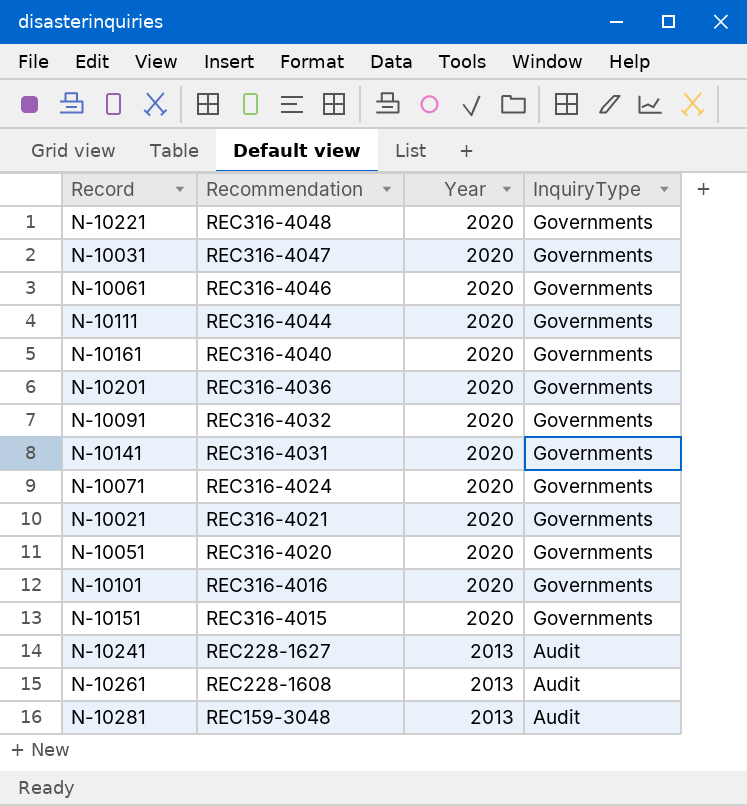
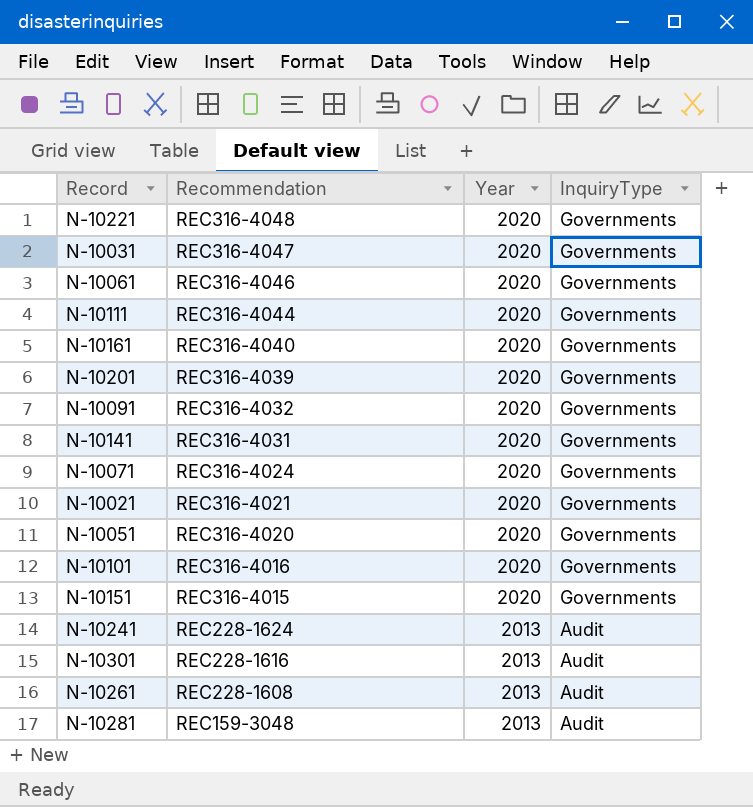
N-10201 | Recommendation: REC316-4036 -> REC316-4039
N-10241 | Recommendation: REC228-1627 -> REC228-1624
row N-10301: none -> REC228-1616 | 2013 | Audit

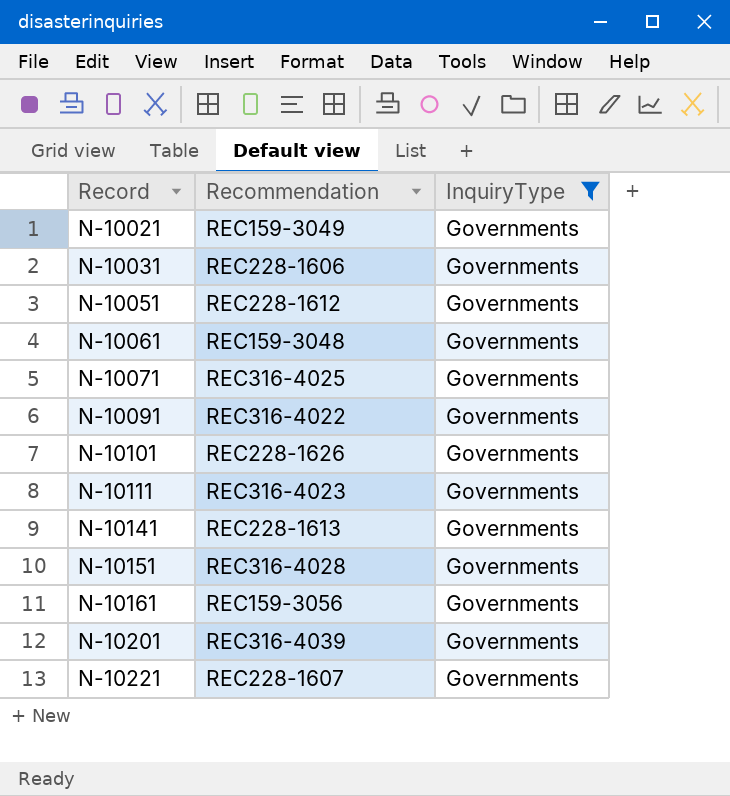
filter: none -> InquiryType = Governments
row order: Recommendation descending -> Record ascending
column Year | position: 3 -> none
N-10021 | Recommendation: REC316-4021 -> REC159-3049
N-10031 | Recommendation: REC316-4047 -> REC228-1606
N-10051 | Recommendation: REC316-4020 -> REC228-1612
N-10061 | Recommendation: REC316-4046 -> REC159-3048
N-10071 | Recommendation: REC316-4024 -> REC316-4025
N-10091 | Recommendation: REC316-4032 -> REC316-4022
N-10101 | Recommendation: REC316-4016 -> REC228-1626
N-10111 | Recommendation: REC316-4044 -> REC316-4023
N-10141 | Recommendation: REC316-4031 -> REC228-1613
N-10151 | Recommendation: REC316-4015 -> REC316-4028
N-10161 | Recommendation: REC316-4040 -> REC159-3056
N-10221 | Recommendation: REC316-4048 -> REC228-1607

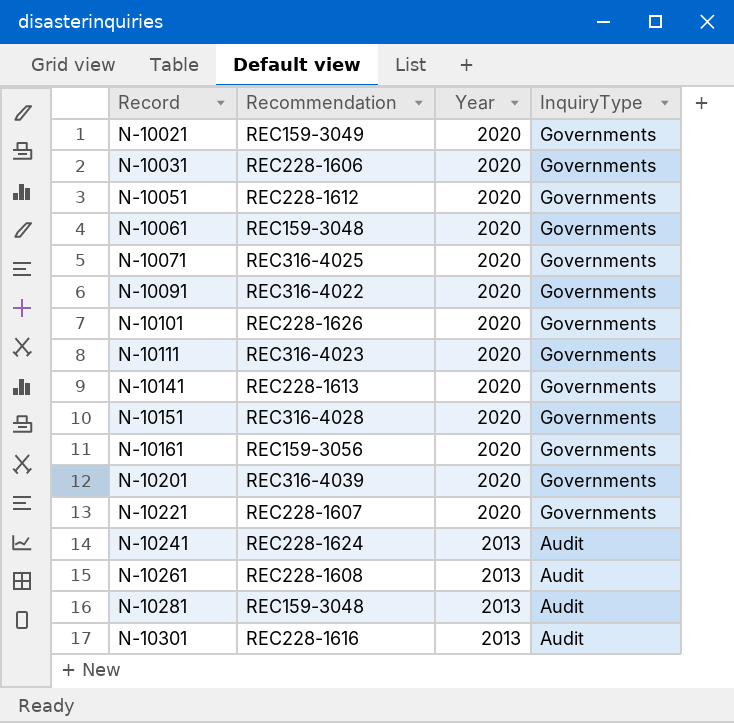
filter: InquiryType = Governments -> none
column Year | position: none -> 3

